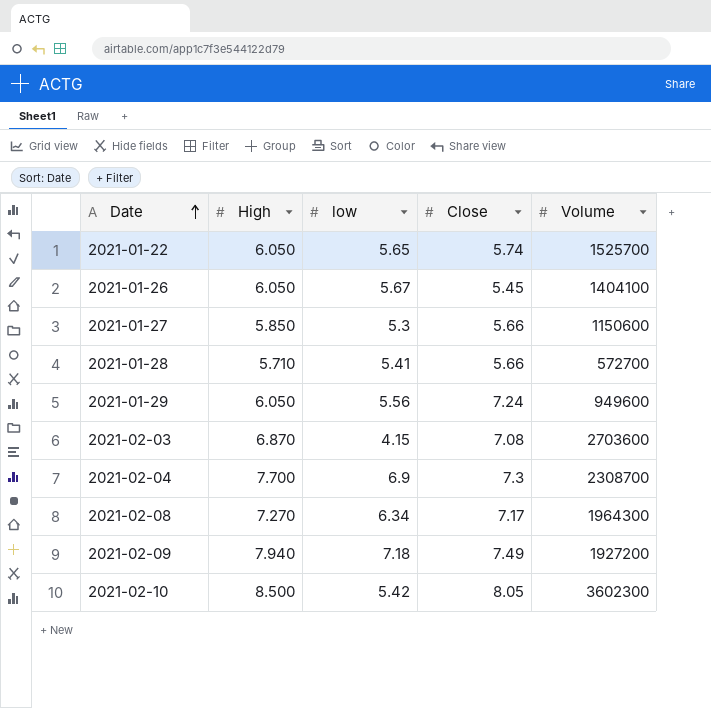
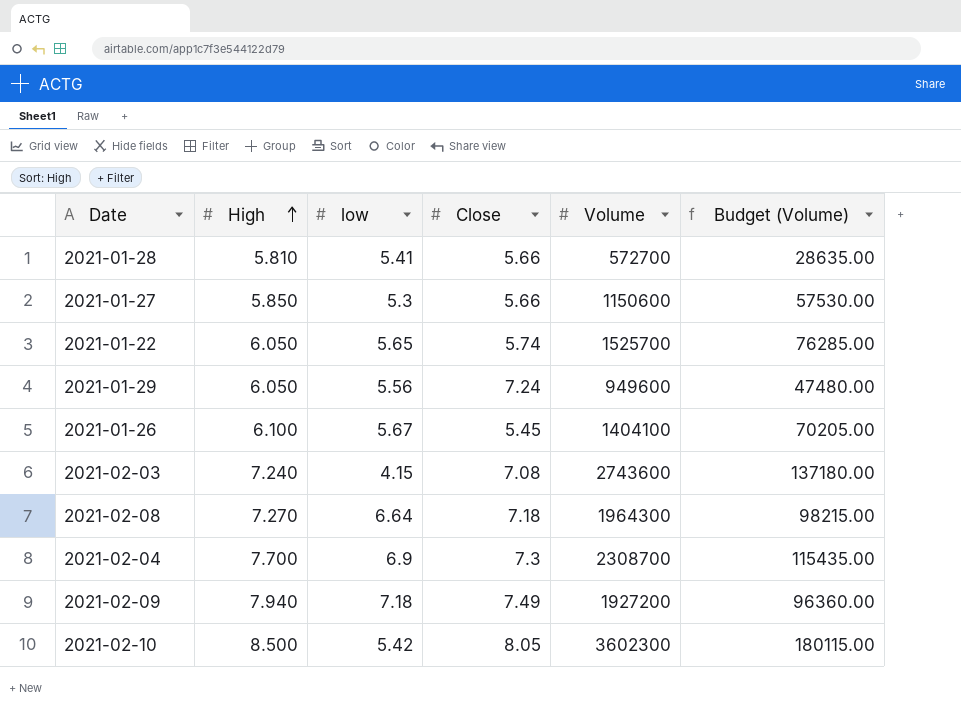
row order: Date ascending -> High ascending
column Budget (Volume) | formula: none -> [Volume] * 0.05
2021-01-28 | High: 5.710 -> 5.810
2021-01-26 | High: 6.050 -> 6.100
2021-02-03 | High: 6.870 -> 7.240
2021-02-03 | Volume: 2703600 -> 2743600
2021-02-08 | low: 6.34 -> 6.64
2021-02-08 | Close: 7.17 -> 7.18

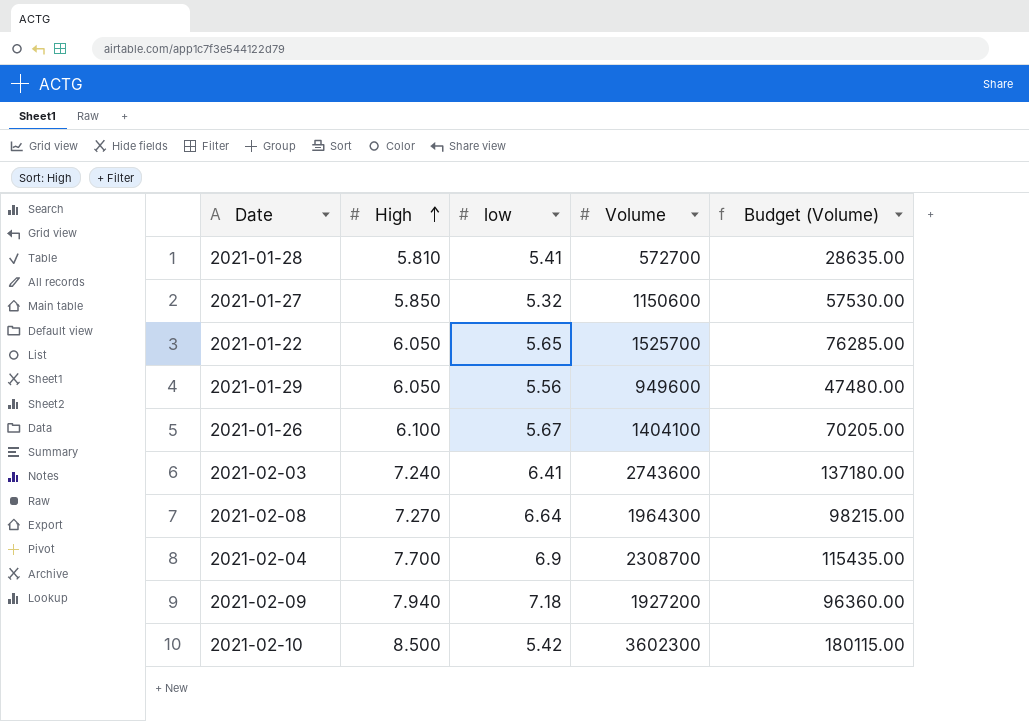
column Close | position: 4 -> none
2021-01-27 | low: 5.3 -> 5.32
2021-02-03 | low: 4.15 -> 6.41

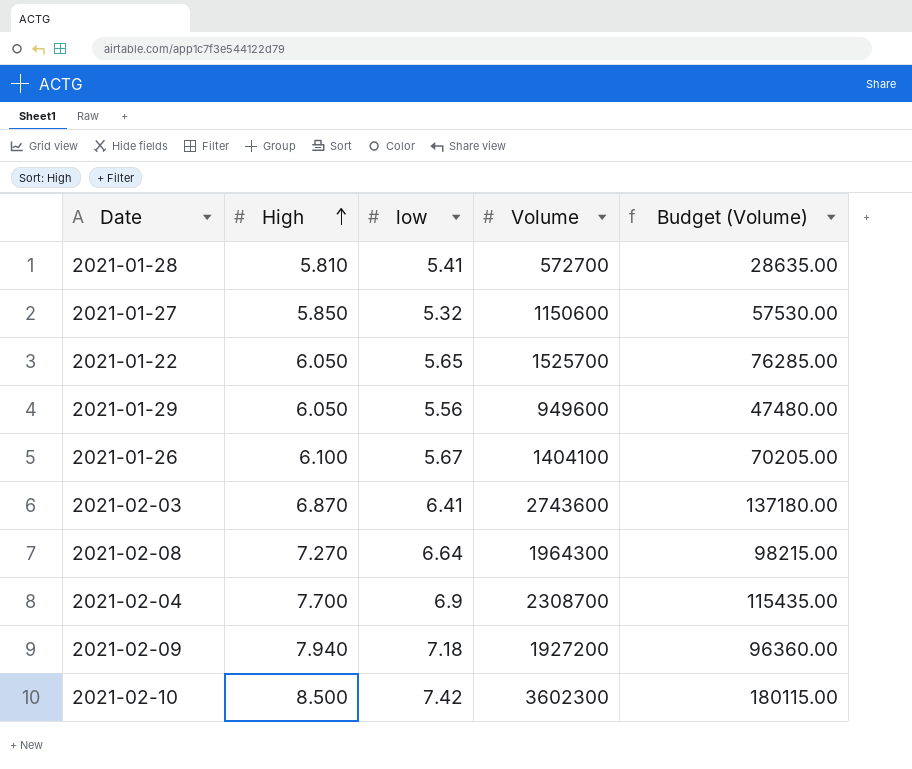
2021-02-03 | High: 7.240 -> 6.870
2021-02-10 | low: 5.42 -> 7.42

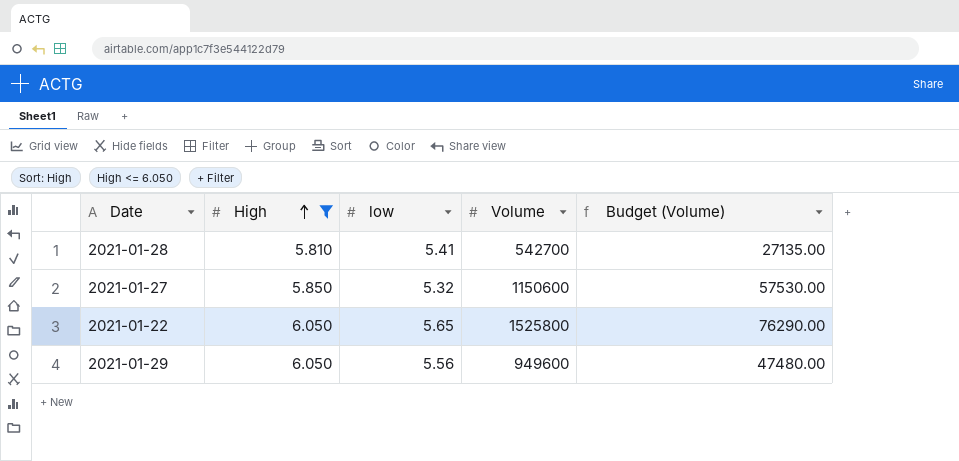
filter: none -> High <= 6.050
2021-01-28 | Volume: 572700 -> 542700
2021-01-28 | Budget (Volume): 28635.00 -> 27135.00
2021-01-22 | Volume: 1525700 -> 1525800
2021-01-22 | Budget (Volume): 76285.00 -> 76290.00

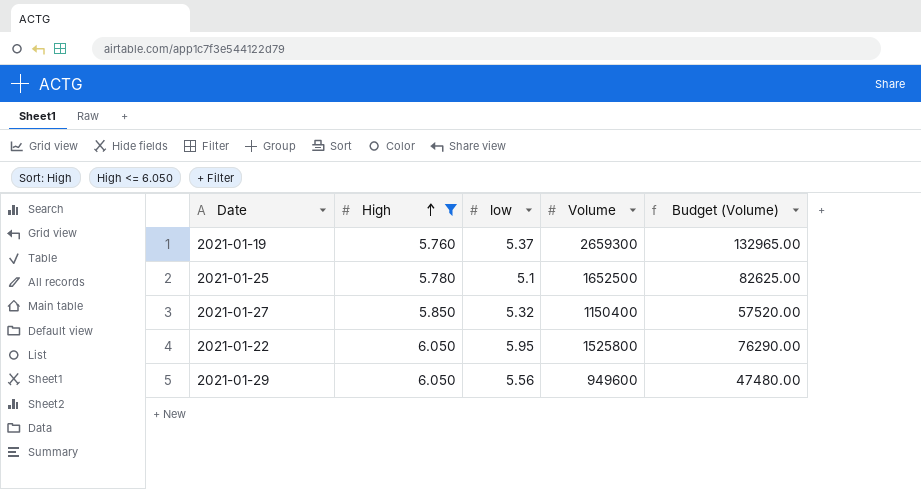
row 2021-01-28: 5.810 | 5.41 | 542700 | 27135.00 -> none
row 2021-01-19: none -> 5.760 | 5.37 | 2659300 | 132965.00
row 2021-01-25: none -> 5.780 | 5.1 | 1652500 | 82625.00
2021-01-27 | Volume: 1150600 -> 1150400
2021-01-27 | Budget (Volume): 57530.00 -> 57520.00
2021-01-22 | low: 5.65 -> 5.95

